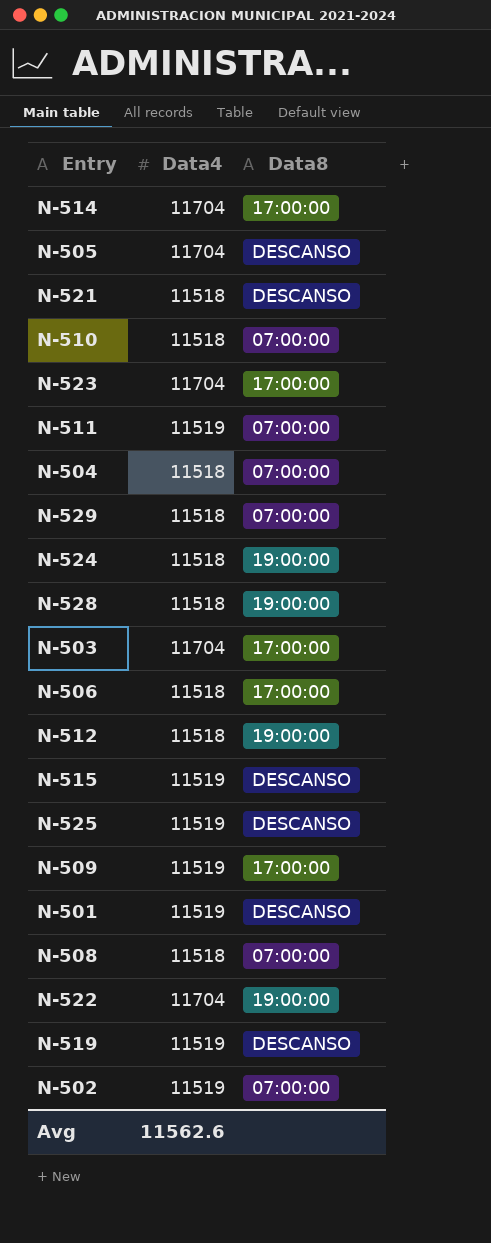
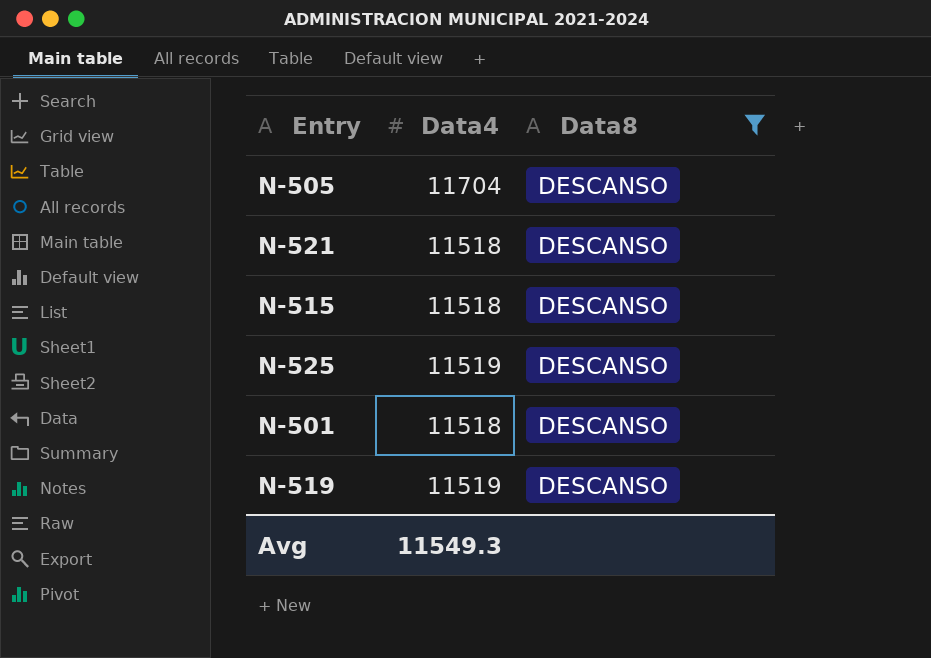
filter: none -> Data8 = DESCANSO
N-515 | Data4: 11519 -> 11518
N-501 | Data4: 11519 -> 11518
Avg | Data4: 11562.6 -> 11549.3

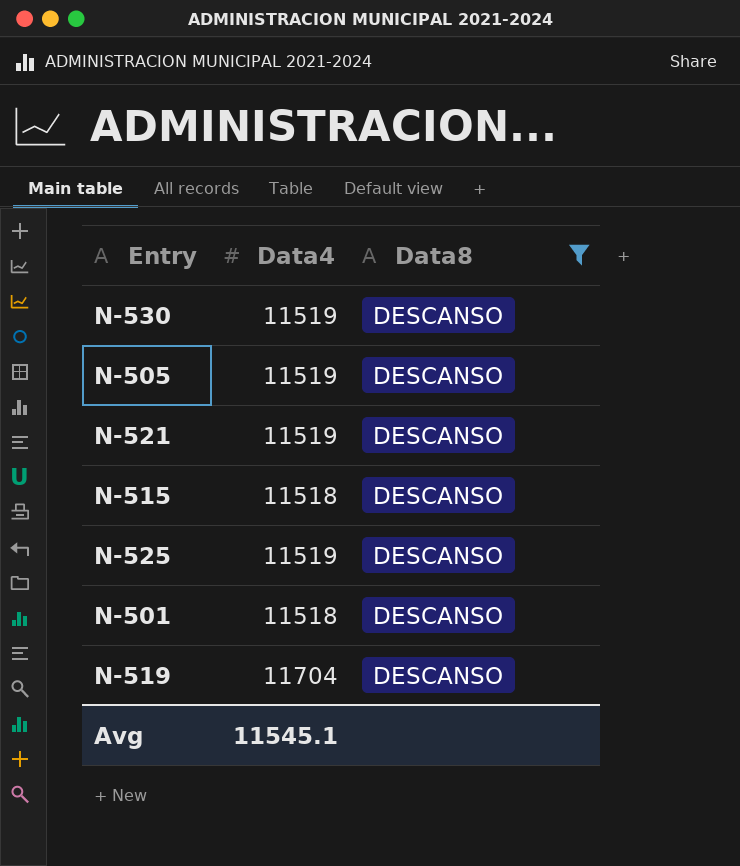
row N-530: none -> 11519 | DESCANSO
N-505 | Data4: 11704 -> 11519
N-521 | Data4: 11518 -> 11519
N-519 | Data4: 11519 -> 11704
Avg | Data4: 11549.3 -> 11545.1

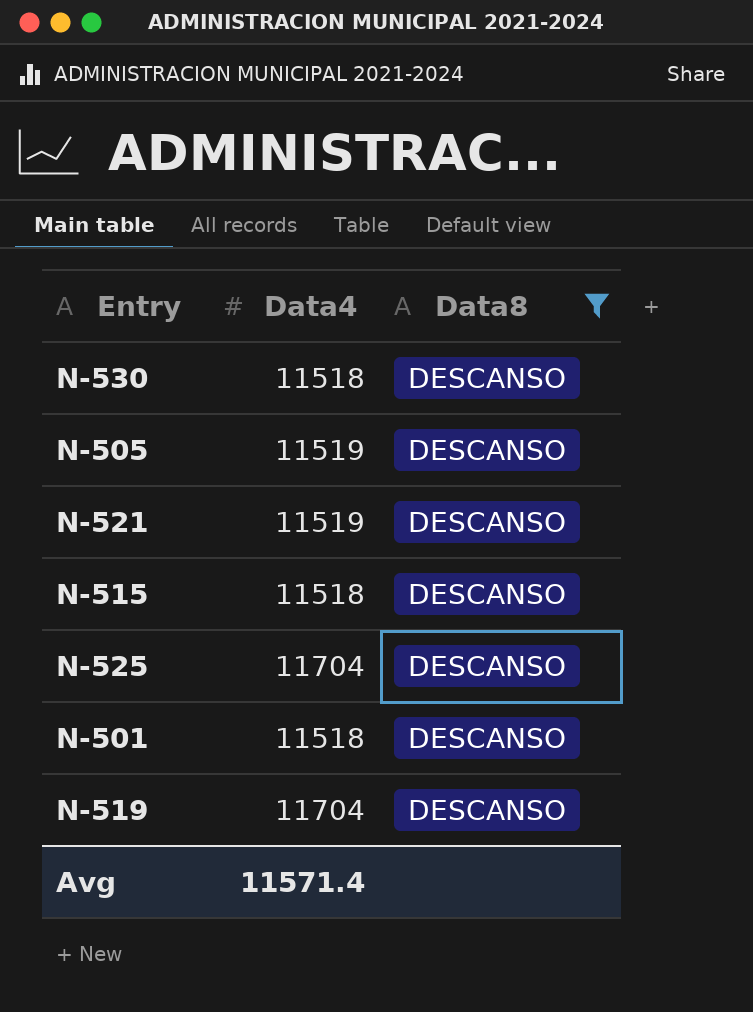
N-530 | Data4: 11519 -> 11518
N-525 | Data4: 11519 -> 11704
Avg | Data4: 11545.1 -> 11571.4

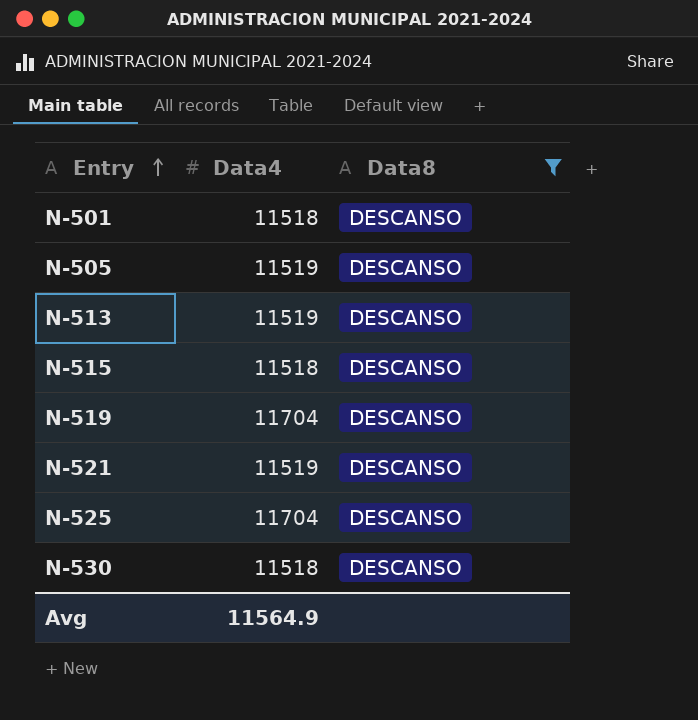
row order: none -> Entry ascending
row N-513: none -> 11519 | DESCANSO
Avg | Data4: 11571.4 -> 11564.9

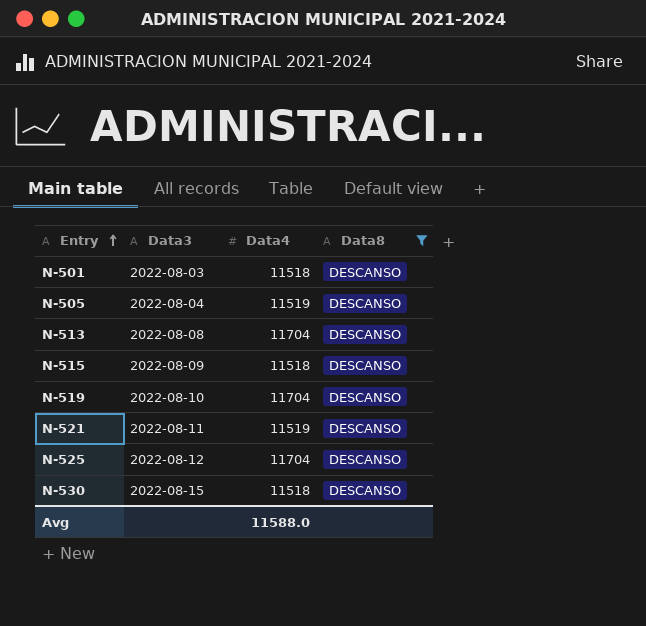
column Data3 | position: none -> 2
N-513 | Data4: 11519 -> 11704
Avg | Data4: 11564.9 -> 11588.0

